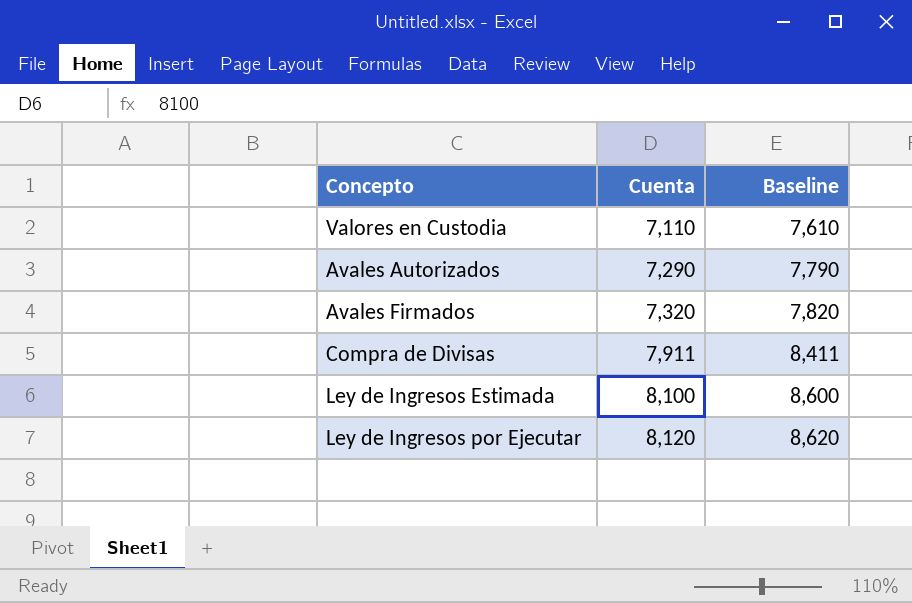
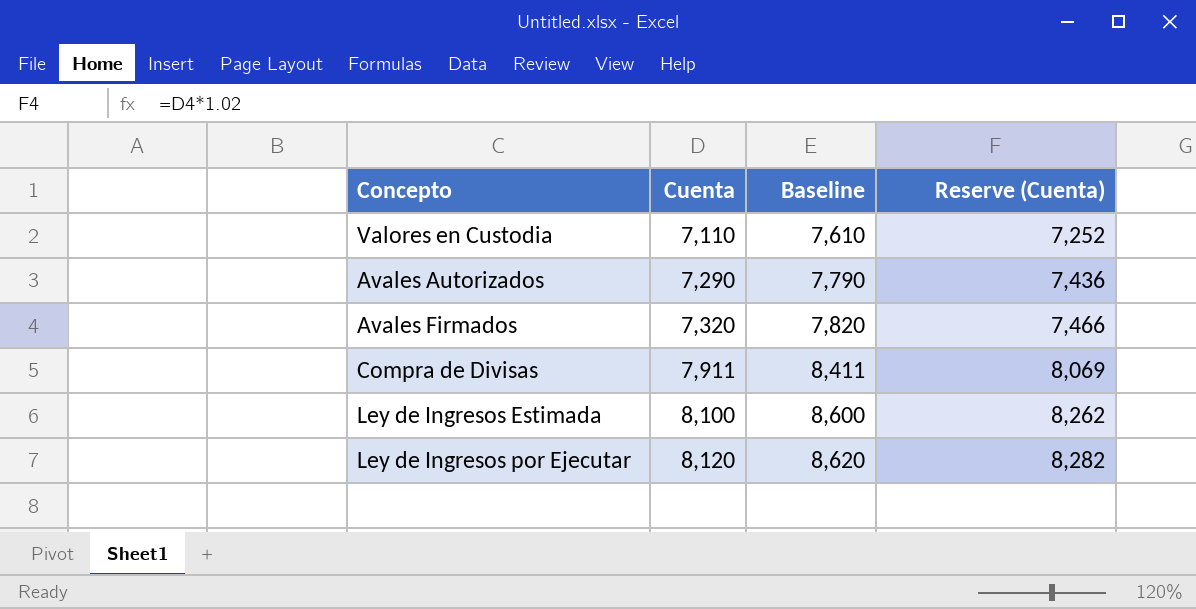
column Reserve (Cuenta) | formula: none -> [Cuenta] * 1.02

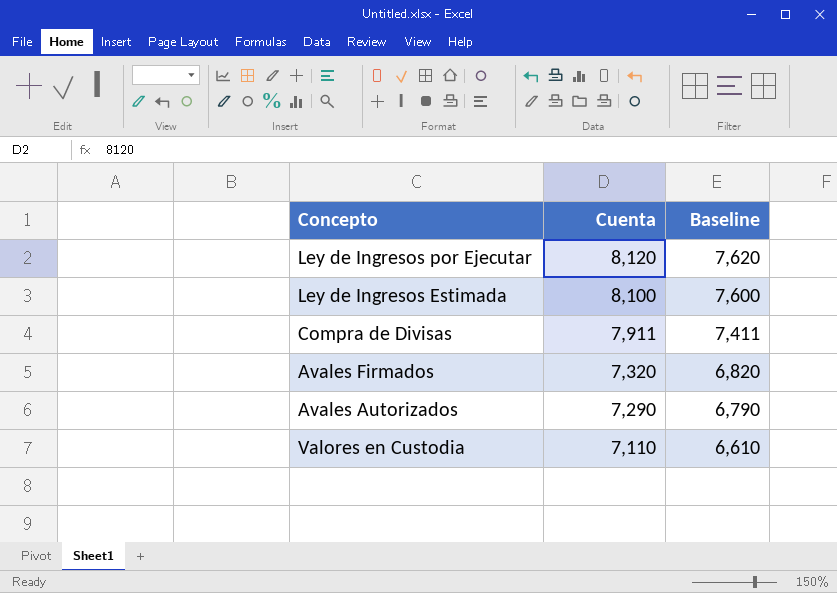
row order: Cuenta ascending -> Cuenta descending
column Reserve (Cuenta) | formula: [Cuenta] * 1.02 -> none
column Baseline | formula: [Cuenta] + 500 -> [Cuenta] - 500

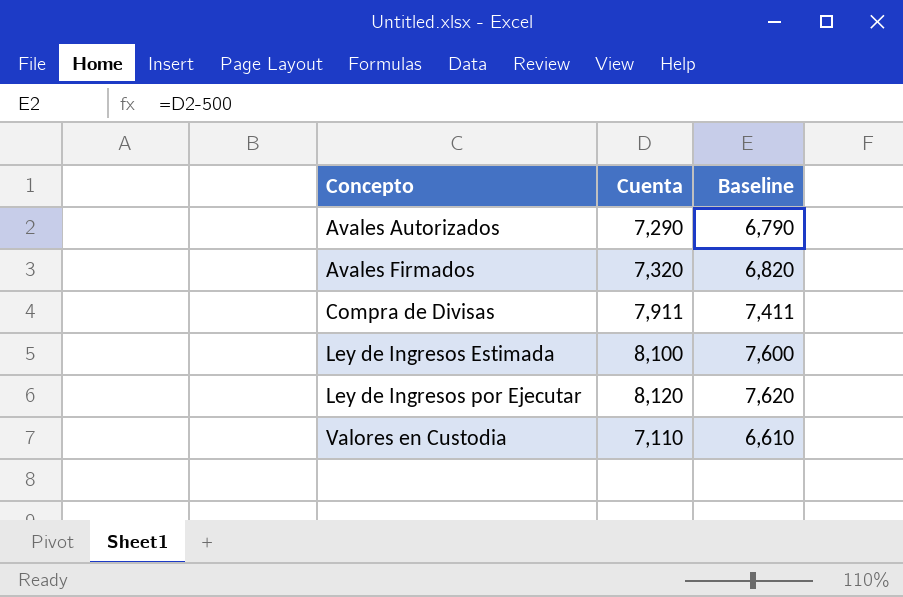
row order: Cuenta descending -> Concepto ascending

